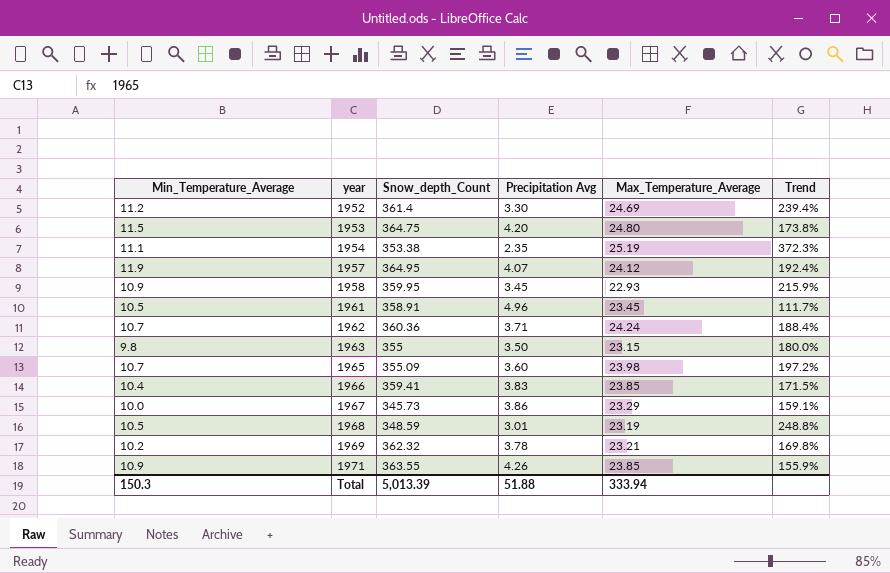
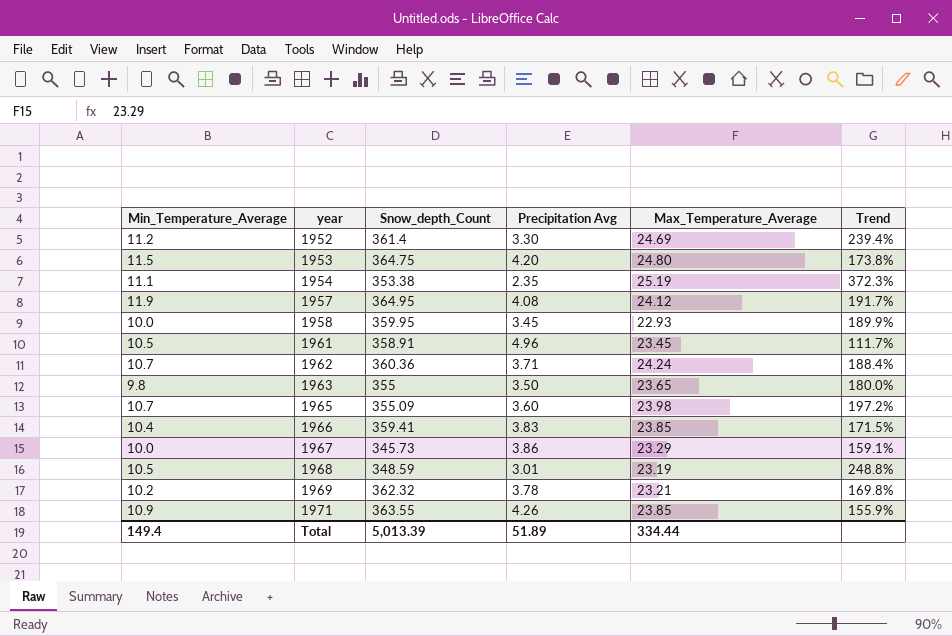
1957 | Precipitation Avg: 4.07 -> 4.08
1957 | Trend: 192.4% -> 191.7%
1958 | Min_Temperature_Average: 10.9 -> 10.0
1958 | Trend: 215.9% -> 189.9%
1963 | Max_Temperature_Average: 23.15 -> 23.65
Total | Min_Temperature_Average: 150.3 -> 149.4
Total | Precipitation Avg: 51.88 -> 51.89
Total | Max_Temperature_Average: 333.94 -> 334.44

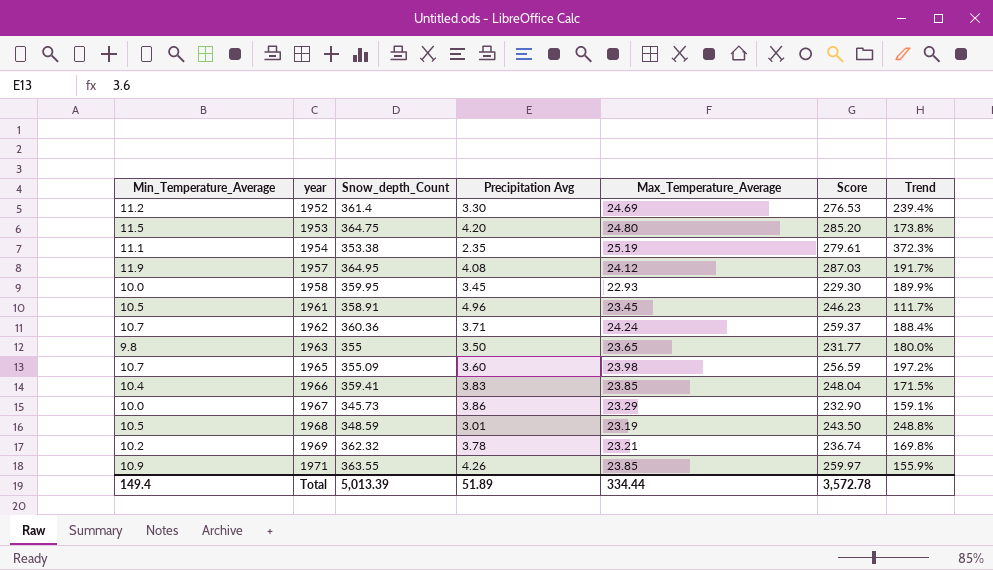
column Score | formula: none -> [Min_Temperature_Average] * [Max_Temperature_Average]

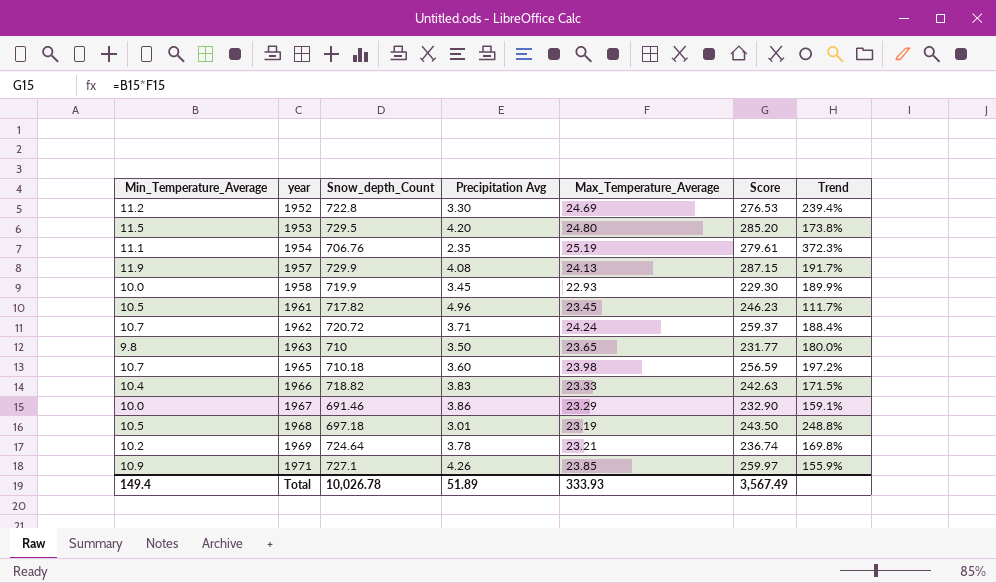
1952 | Snow_depth_Count: 361.4 -> 722.8
1953 | Snow_depth_Count: 364.75 -> 729.5
1954 | Snow_depth_Count: 353.38 -> 706.76
1957 | Snow_depth_Count: 364.95 -> 729.9
1957 | Max_Temperature_Average: 24.12 -> 24.13
1957 | Score: 287.03 -> 287.15
1958 | Snow_depth_Count: 359.95 -> 719.9
1961 | Snow_depth_Count: 358.91 -> 717.82
1962 | Snow_depth_Count: 360.36 -> 720.72
1963 | Snow_depth_Count: 355 -> 710
1965 | Snow_depth_Count: 355.09 -> 710.18
1966 | Snow_depth_Count: 359.41 -> 718.82
1966 | Max_Temperature_Average: 23.85 -> 23.33
1966 | Score: 248.04 -> 242.63
1967 | Snow_depth_Count: 345.73 -> 691.46
1968 | Snow_depth_Count: 348.59 -> 697.18
1969 | Snow_depth_Count: 362.32 -> 724.64
1971 | Snow_depth_Count: 363.55 -> 727.1
Total | Snow_depth_Count: 5,013.39 -> 10,026.78
Total | Max_Temperature_Average: 334.44 -> 333.93
Total | Score: 3,572.78 -> 3,567.49

